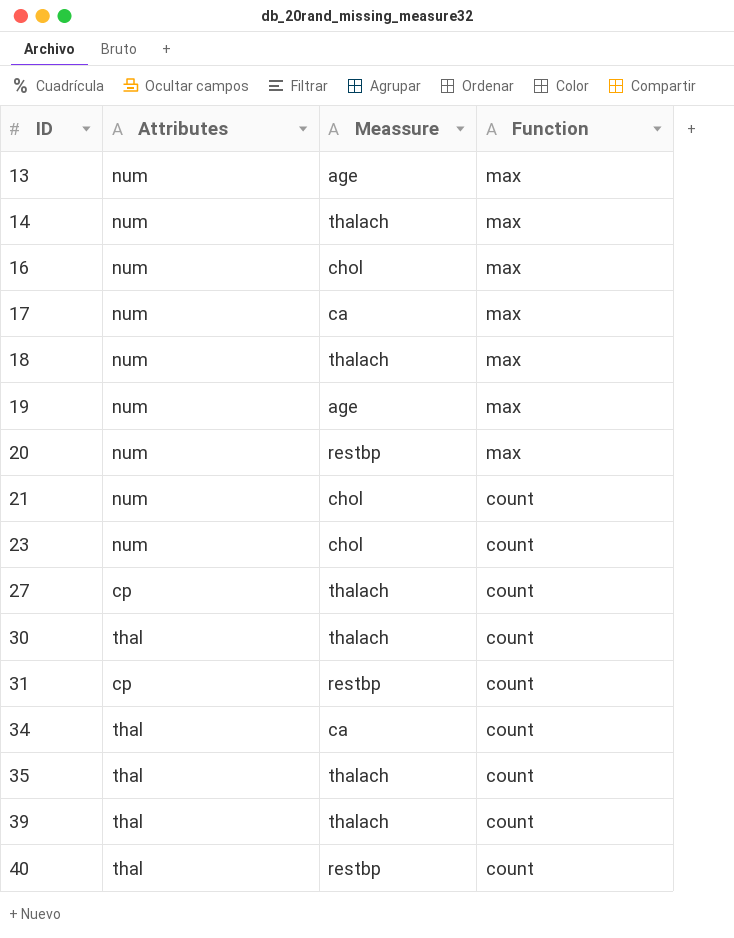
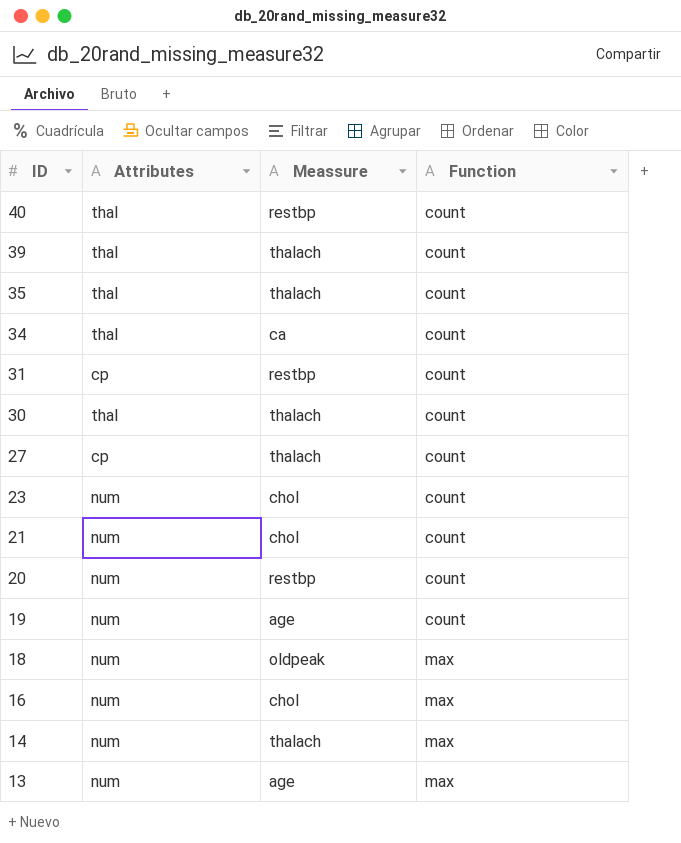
row order: ID ascending -> ID descending
row 17: num | ca | max -> none
20 | Function: max -> count
19 | Function: max -> count
18 | Meassure: thalach -> oldpeak

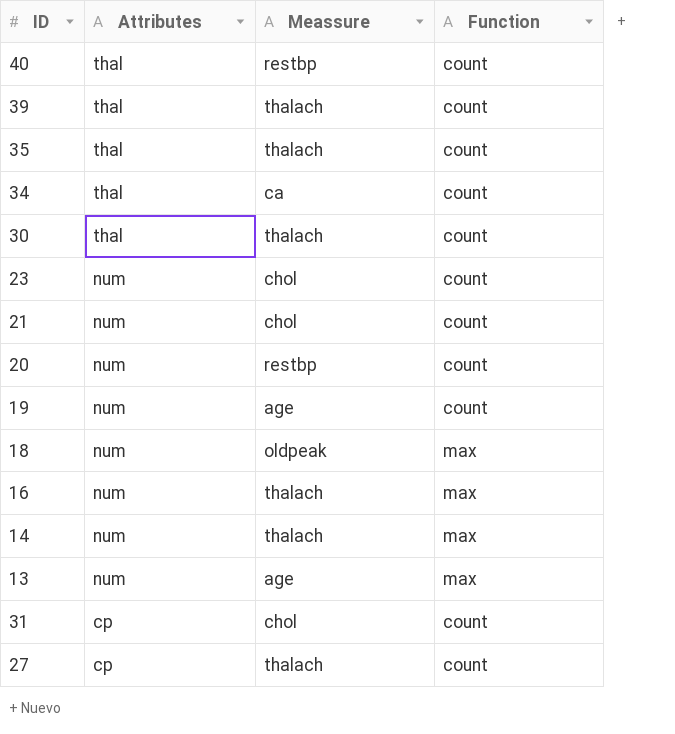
row order: ID descending -> Attributes descending
16 | Meassure: chol -> thalach
31 | Meassure: restbp -> chol

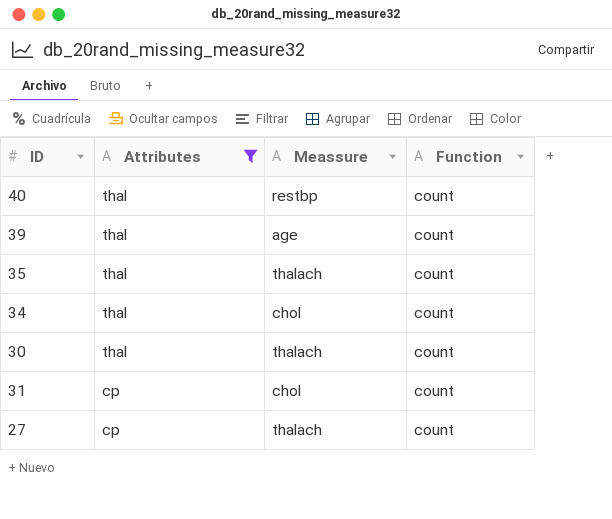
filter: none -> Attributes != num
39 | Meassure: thalach -> age
34 | Meassure: ca -> chol

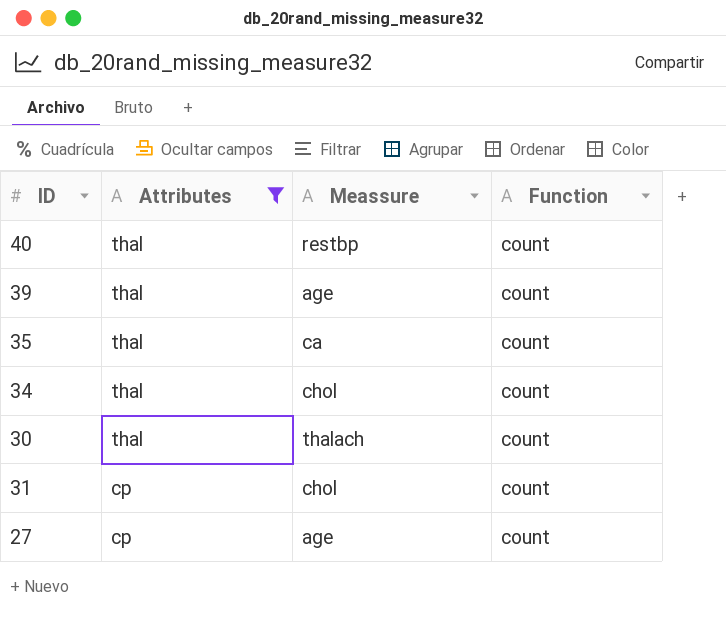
35 | Meassure: thalach -> ca
27 | Meassure: thalach -> age

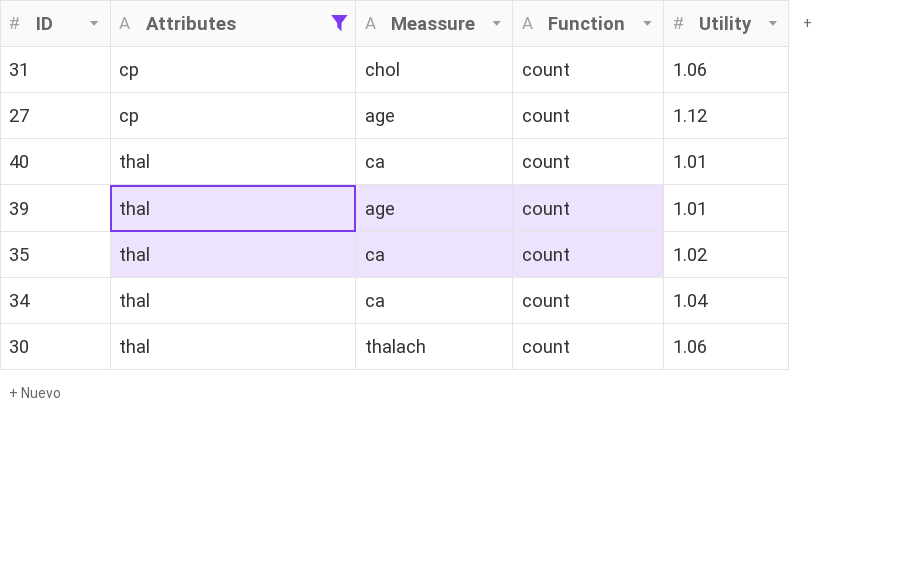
row order: Attributes descending -> Attributes ascending
column Utility | position: none -> 5
40 | Meassure: restbp -> ca
34 | Meassure: chol -> ca

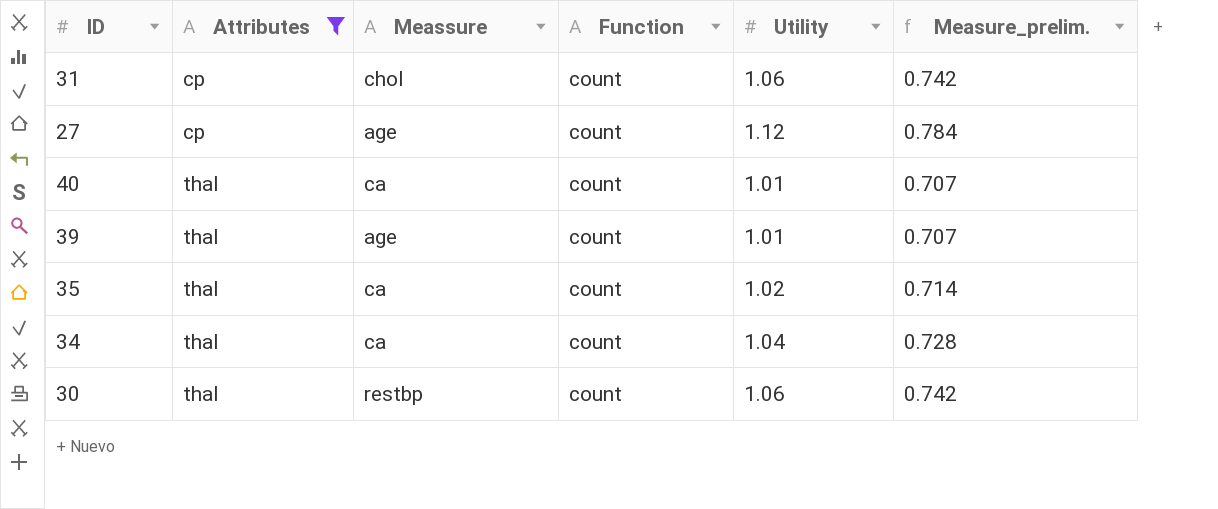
column Measure_prelim. | formula: none -> [Utility] * 0.7
30 | Meassure: thalach -> restbp

